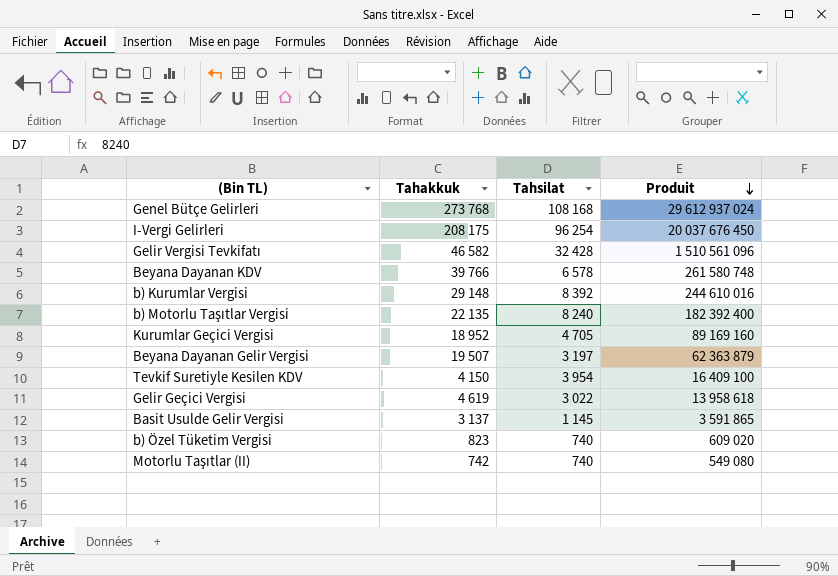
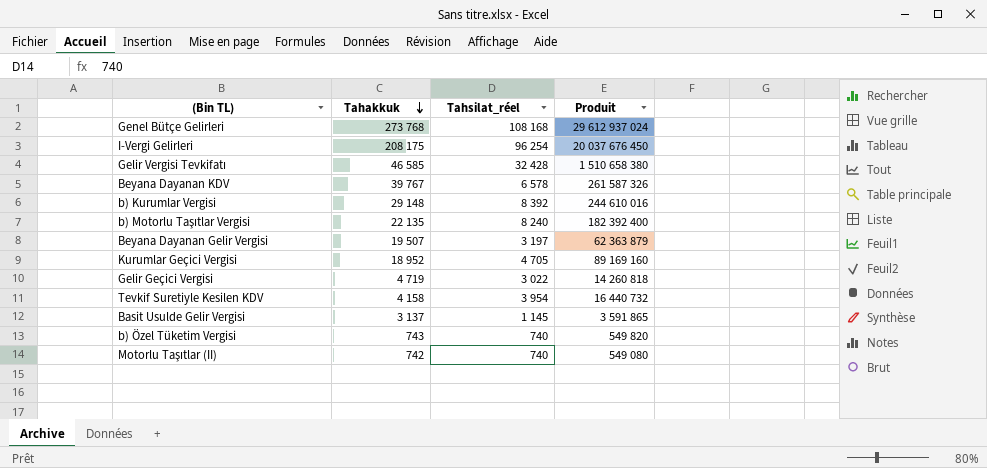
row order: Produit descending -> Tahakkuk descending
column name: Tahsilat -> Tahsilat_réel
Gelir Vergisi Tevkifatı | Tahakkuk: 46 582 -> 46 585
Gelir Vergisi Tevkifatı | Produit: 1 510 561 096 -> 1 510 658 380
Beyana Dayanan KDV | Tahakkuk: 39 766 -> 39 767
Beyana Dayanan KDV | Produit: 261 580 748 -> 261 587 326
Gelir Geçici Vergisi | Tahakkuk: 4 619 -> 4 719
Gelir Geçici Vergisi | Produit: 13 958 618 -> 14 260 818
Tevkif Suretiyle Kesilen KDV | Tahakkuk: 4 150 -> 4 158
Tevkif Suretiyle Kesilen KDV | Produit: 16 409 100 -> 16 440 732
b) Özel Tüketim Vergisi | Tahakkuk: 823 -> 743
b) Özel Tüketim Vergisi | Produit: 609 020 -> 549 820

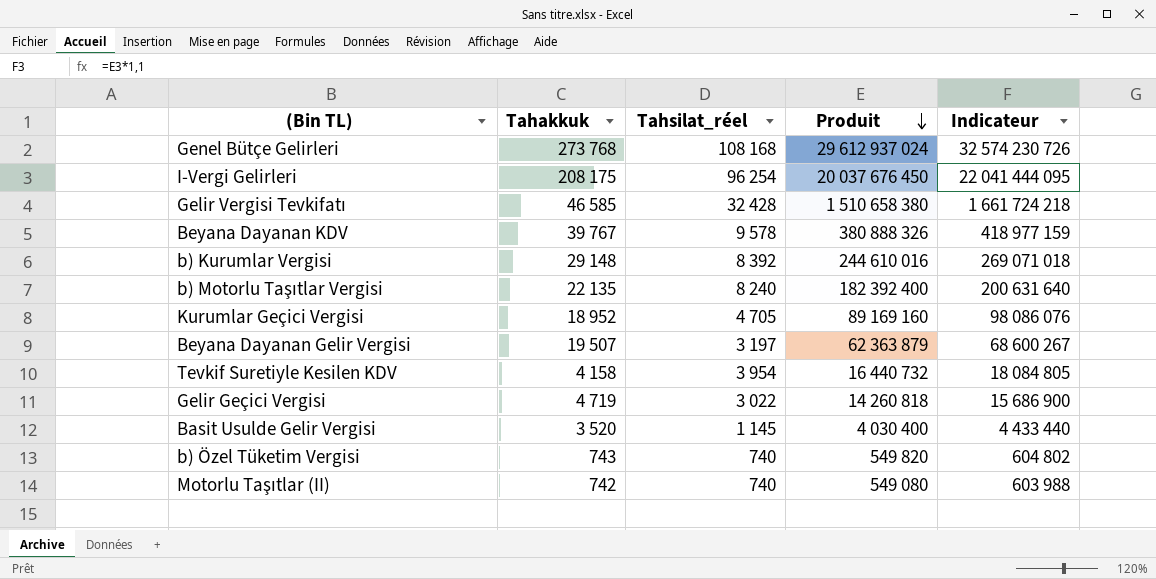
row order: Tahakkuk descending -> Produit descending
column Indicateur | formula: none -> [Produit] * 1,1
Beyana Dayanan KDV | Tahsilat_réel: 6 578 -> 9 578
Beyana Dayanan KDV | Produit: 261 587 326 -> 380 888 326
Basit Usulde Gelir Vergisi | Tahakkuk: 3 137 -> 3 520
Basit Usulde Gelir Vergisi | Produit: 3 591 865 -> 4 030 400

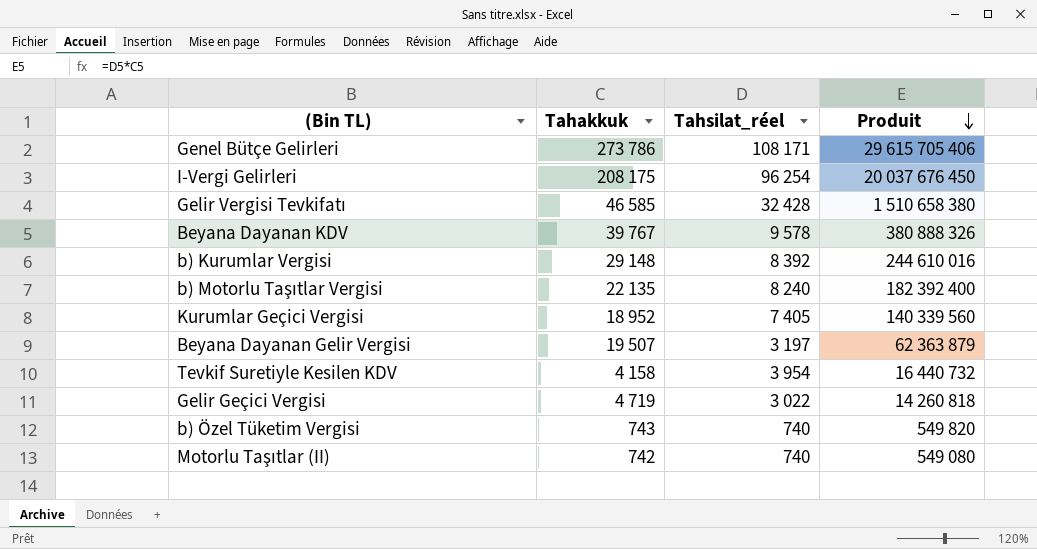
column Indicateur | formula: [Produit] * 1,1 -> none
row Basit Usulde Gelir Vergisi: 3 520 | 1 145 | 4 030 400 | 4 433 440 -> none
Genel Bütçe Gelirleri | Tahakkuk: 273 768 -> 273 786
Genel Bütçe Gelirleri | Tahsilat_réel: 108 168 -> 108 171
Genel Bütçe Gelirleri | Produit: 29 612 937 024 -> 29 615 705 406
Kurumlar Geçici Vergisi | Tahsilat_réel: 4 705 -> 7 405
Kurumlar Geçici Vergisi | Produit: 89 169 160 -> 140 339 560

